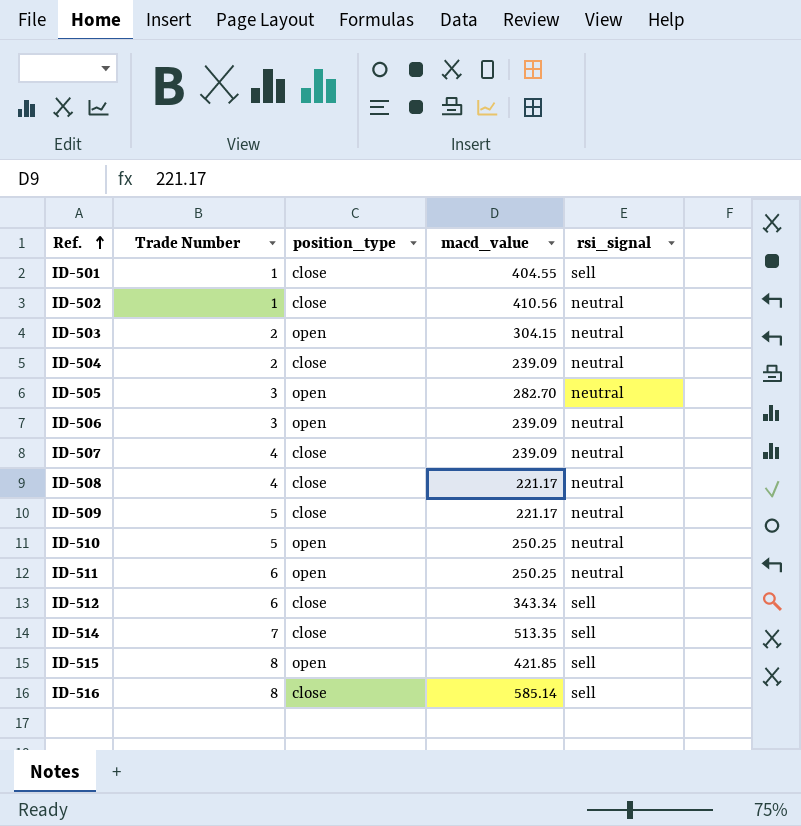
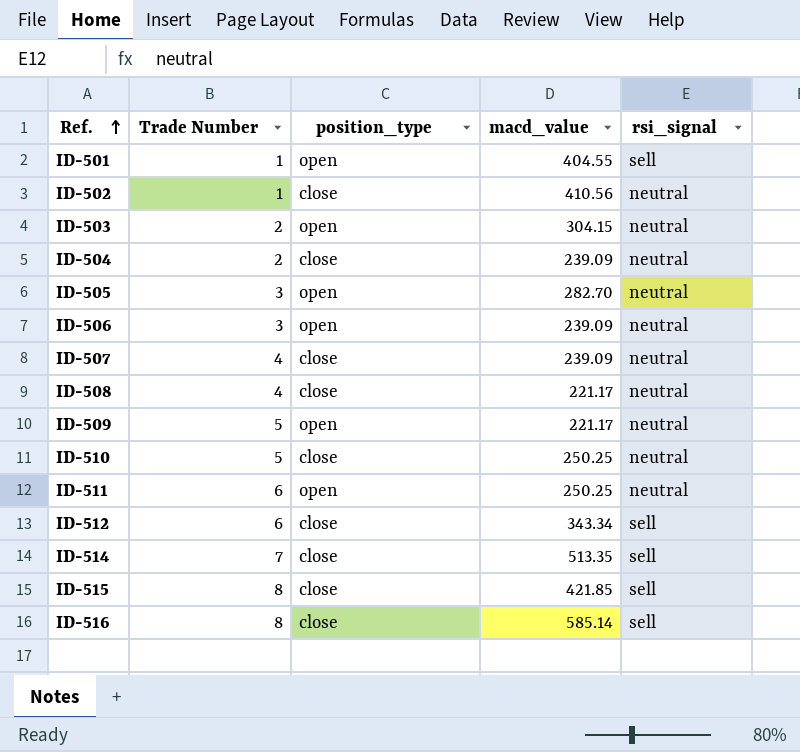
ID-501 | position_type: close -> open
ID-509 | position_type: close -> open
ID-510 | position_type: open -> close
ID-515 | position_type: open -> close

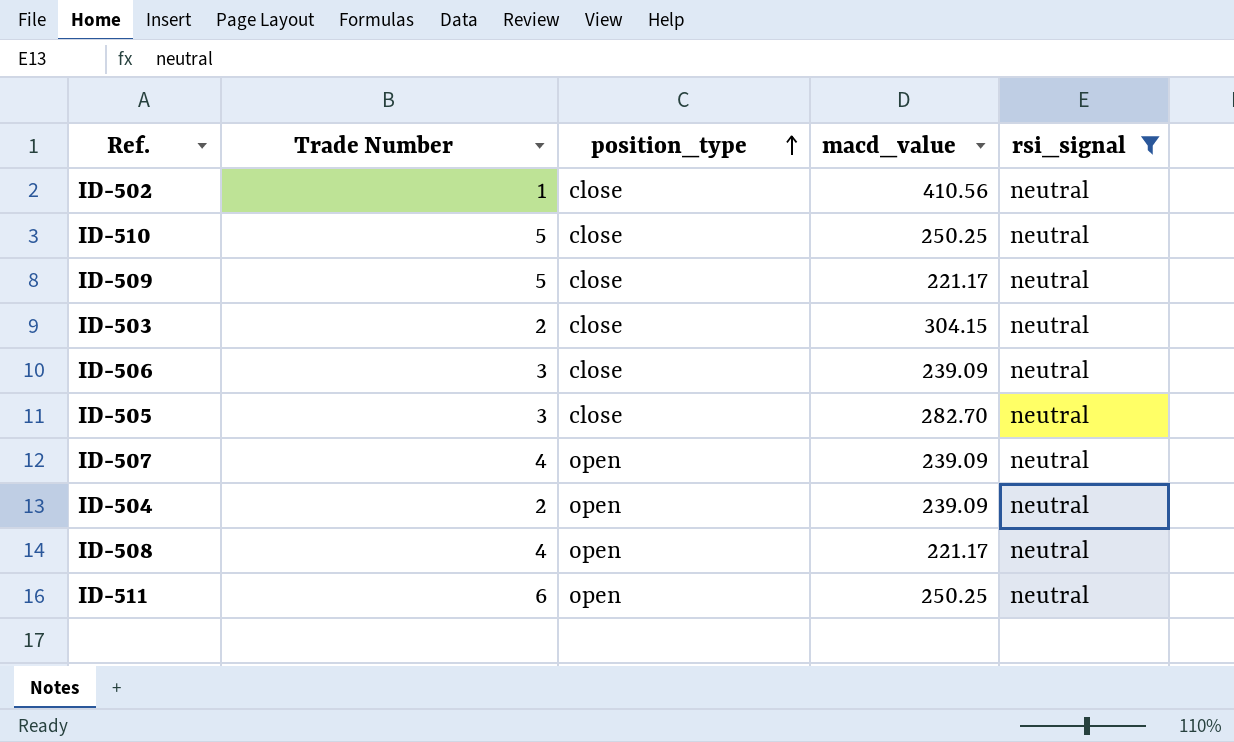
filter: none -> rsi_signal = neutral
row order: Ref. ascending -> position_type ascending
ID-509 | position_type: open -> close
ID-503 | position_type: open -> close
ID-506 | position_type: open -> close
ID-505 | position_type: open -> close
ID-507 | position_type: close -> open
ID-504 | position_type: close -> open
ID-508 | position_type: close -> open

